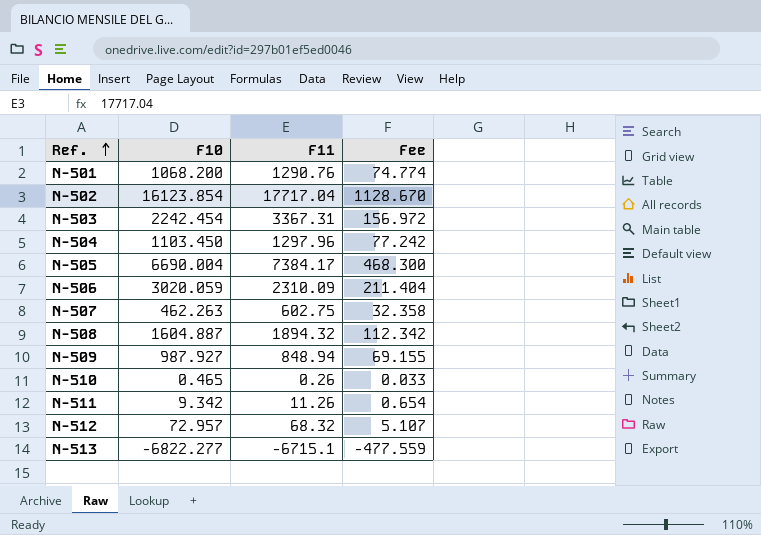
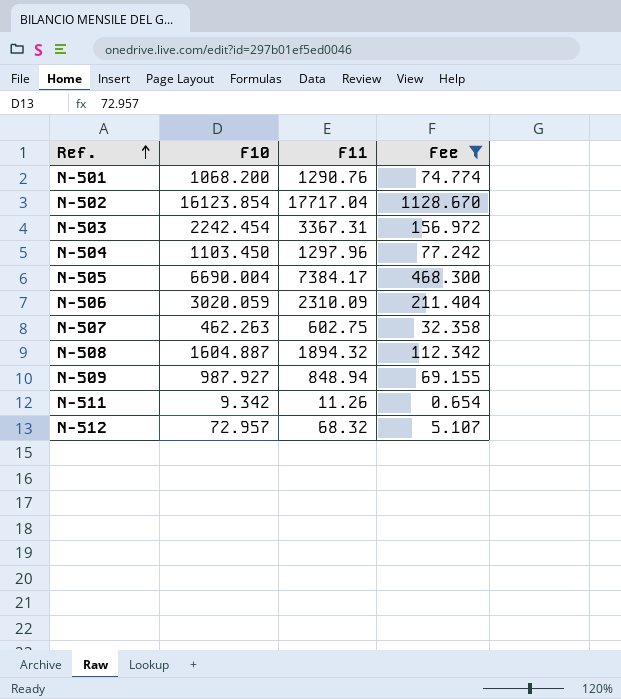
filter: none -> Fee >= 0.654

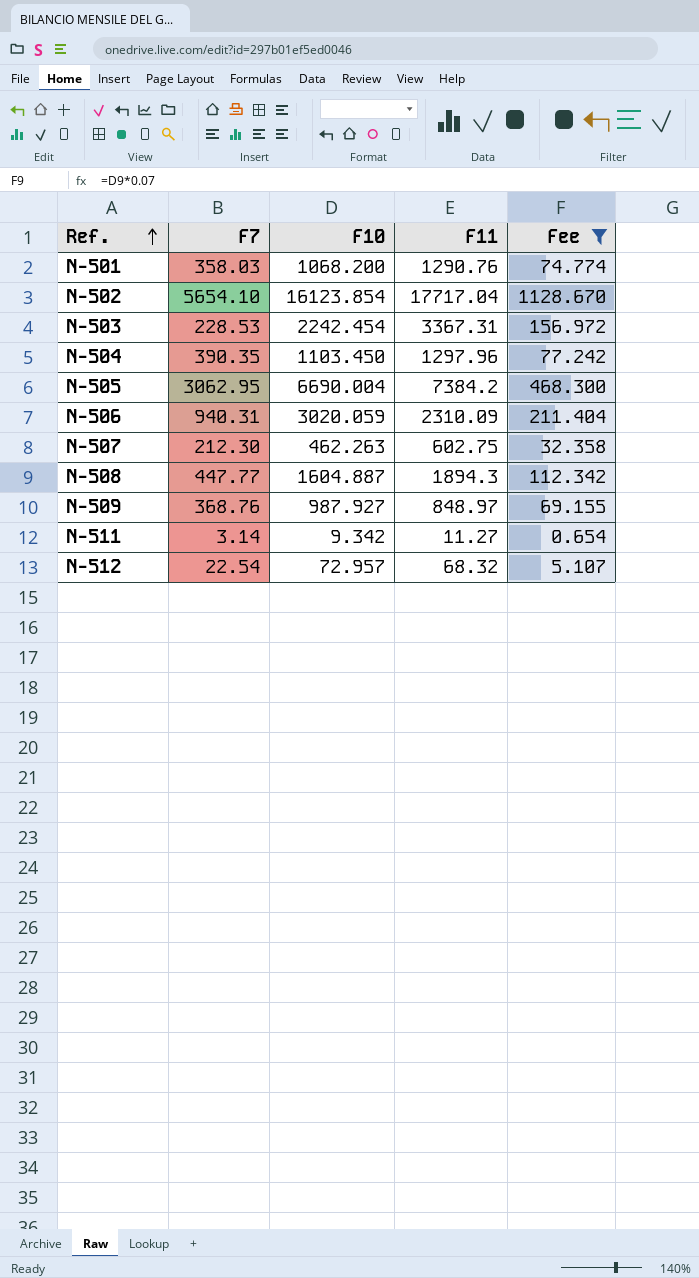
column F7 | position: none -> 2
N-505 | F11: 7384.17 -> 7384.2
N-508 | F11: 1894.32 -> 1894.3
N-509 | F11: 848.94 -> 848.97
N-511 | F11: 11.26 -> 11.27

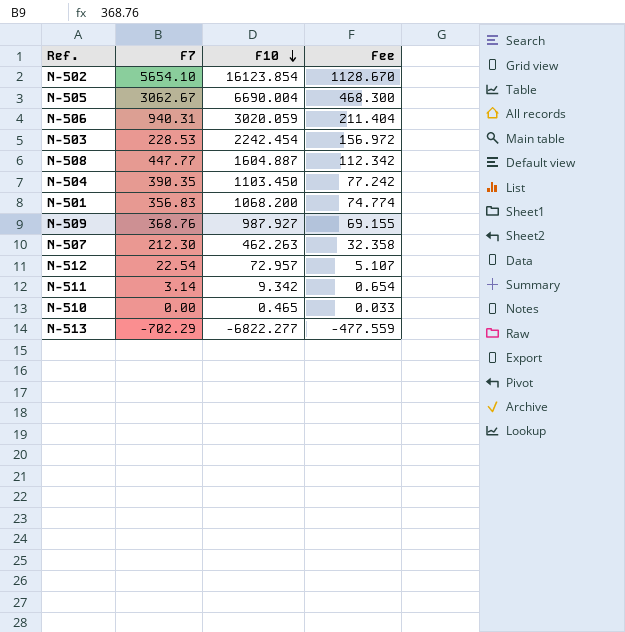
filter: Fee >= 0.654 -> none
row order: Ref. ascending -> F10 descending
column F11 | position: 4 -> none
N-505 | F7: 3062.95 -> 3062.67
N-501 | F7: 358.03 -> 356.83

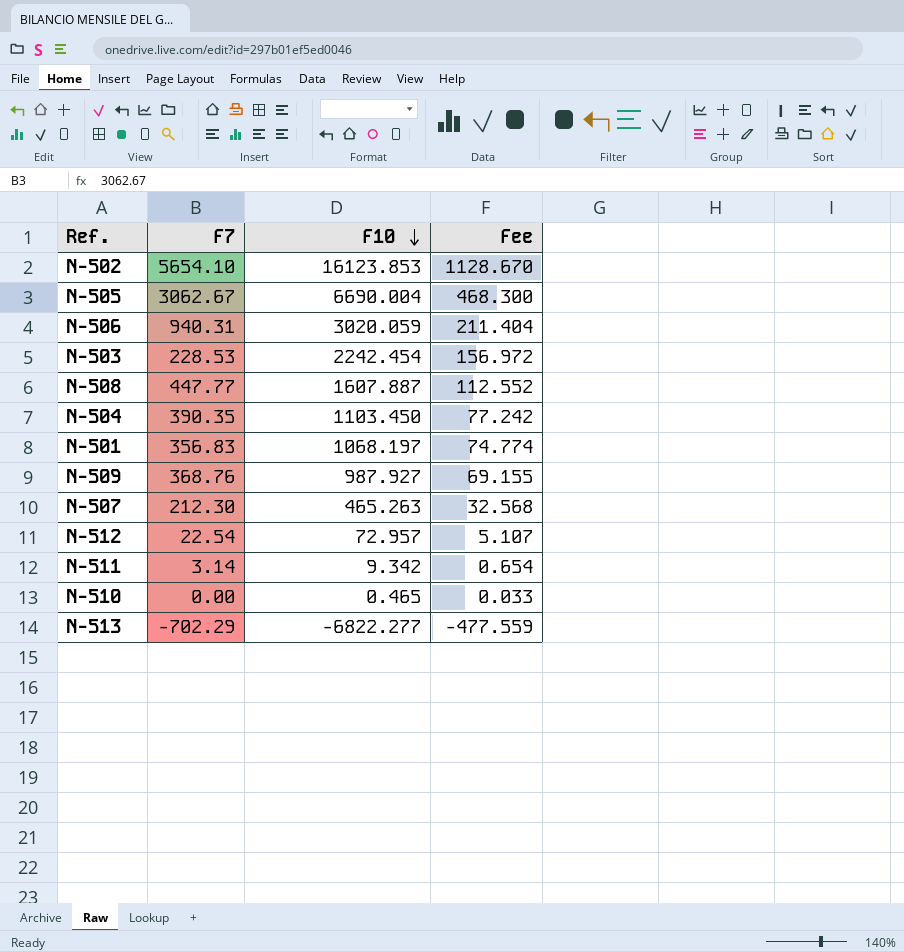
N-502 | F10: 16123.854 -> 16123.853
N-508 | F10: 1604.887 -> 1607.887
N-508 | Fee: 112.342 -> 112.552
N-501 | F10: 1068.200 -> 1068.197
N-507 | F10: 462.263 -> 465.263
N-507 | Fee: 32.358 -> 32.568

